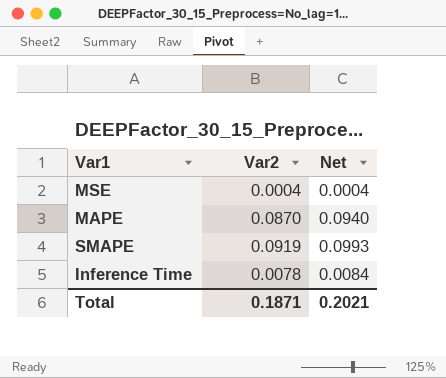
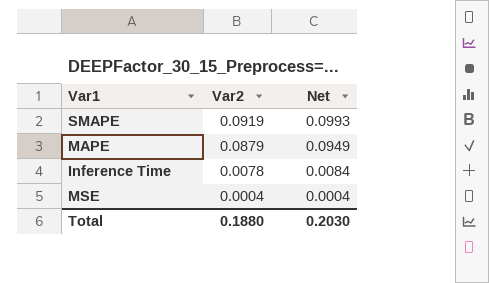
row order: none -> Var2 descending
MAPE | Var2: 0.0870 -> 0.0879
MAPE | Net: 0.0940 -> 0.0949
Total | Var2: 0.1871 -> 0.1880
Total | Net: 0.2021 -> 0.2030

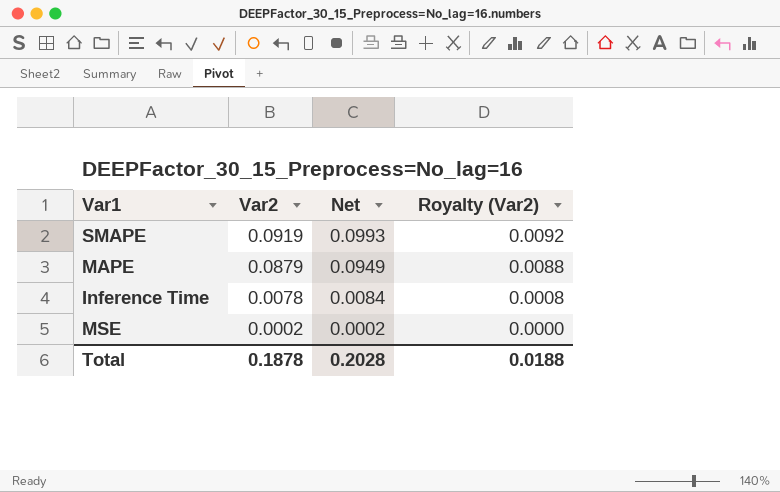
column Royalty (Var2) | formula: none -> [Var2] * 0.1
MSE | Var2: 0.0004 -> 0.0002
MSE | Net: 0.0004 -> 0.0002
Total | Var2: 0.1880 -> 0.1878
Total | Net: 0.2030 -> 0.2028

